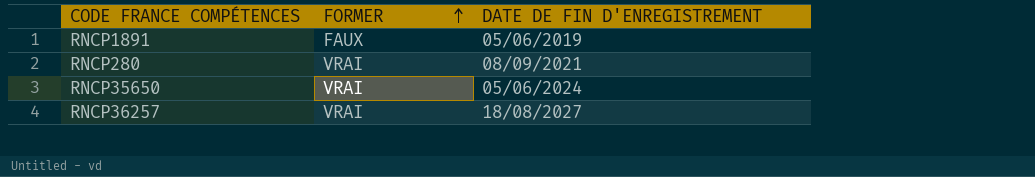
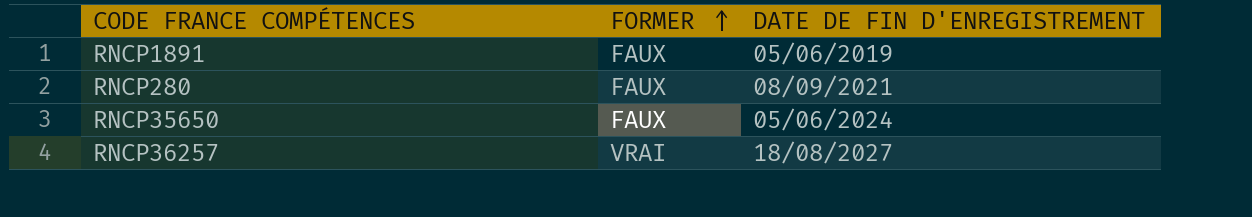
RNCP280 | FORMER: VRAI -> FAUX
RNCP35650 | FORMER: VRAI -> FAUX

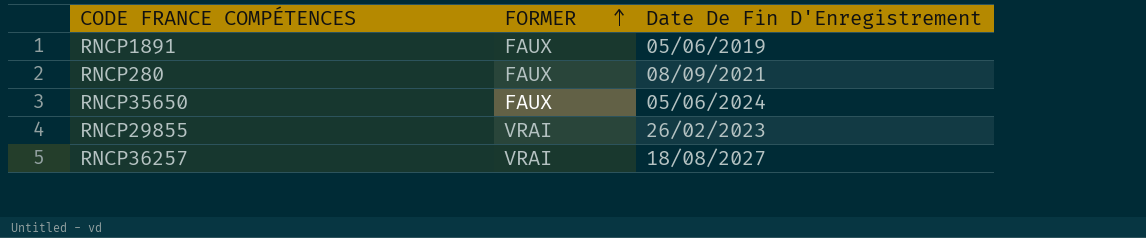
column name: DATE DE FIN D'ENREGISTREMENT -> Date De Fin D'Enregistrement
row RNCP29855: none -> VRAI | 26/02/2023

